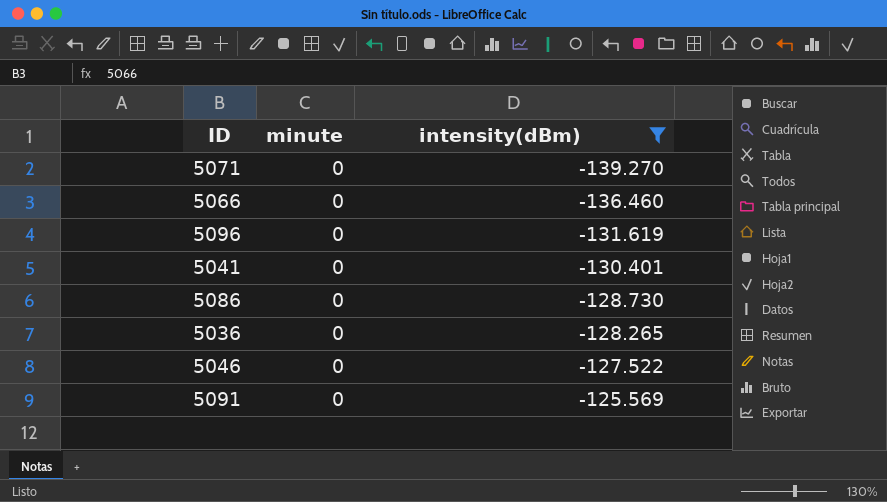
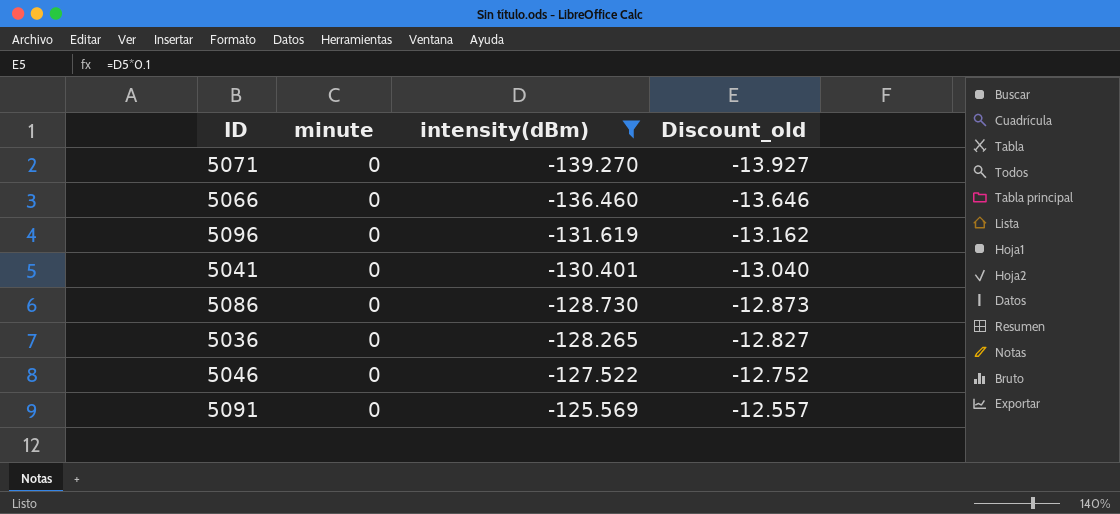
column Discount_old | formula: none -> [intensity(dBm)] * 0.1

